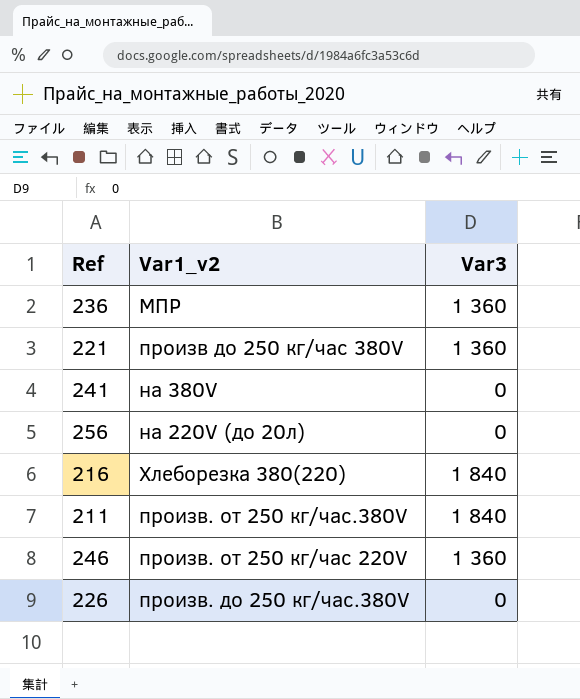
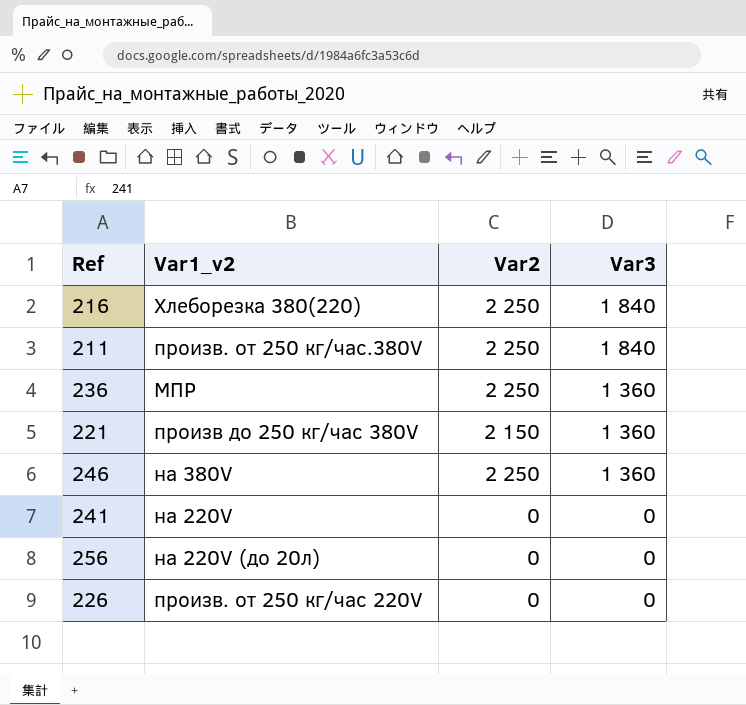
row order: none -> Var3 descending
column Var2 | position: none -> 3
246 | Var1_v2: произв. от 250 кг/час 220V -> на 380V
241 | Var1_v2: на 380V -> на 220V
226 | Var1_v2: произв. до 250 кг/час.380V -> произв. от 250 кг/час 220V

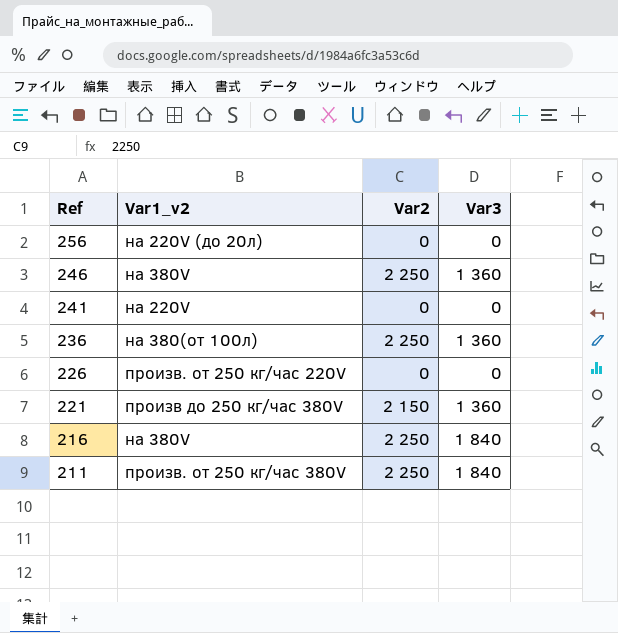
row order: Var3 descending -> Ref descending
236 | Var1_v2: МПР -> на 380(от 100л)
216 | Var1_v2: Хлеборезка 380(220) -> на 380V
211 | Var1_v2: произв. от 250 кг/час.380V -> произв. от 250 кг/час 380V

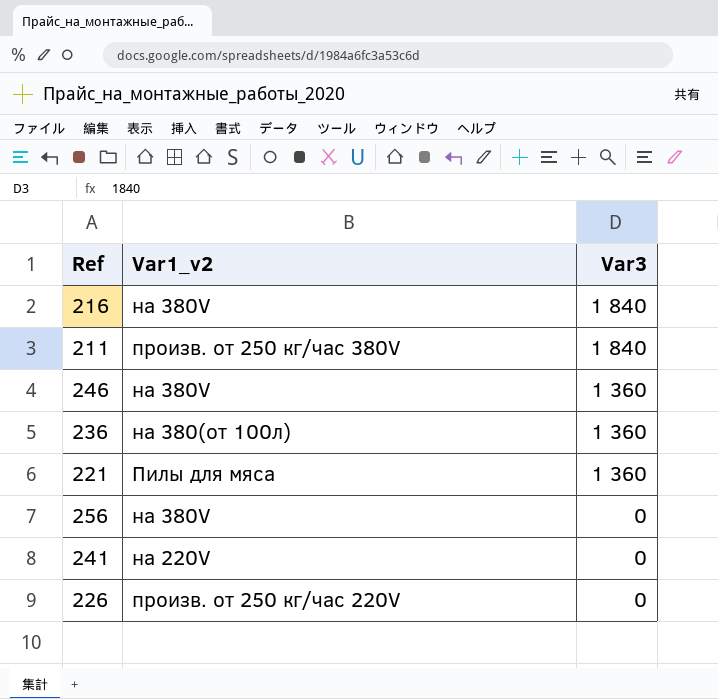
row order: Ref descending -> Var3 descending
column Var2 | position: 3 -> none
221 | Var1_v2: произв до 250 кг/час 380V -> Пилы для мяса
256 | Var1_v2: на 220V (до 20л) -> на 380V

